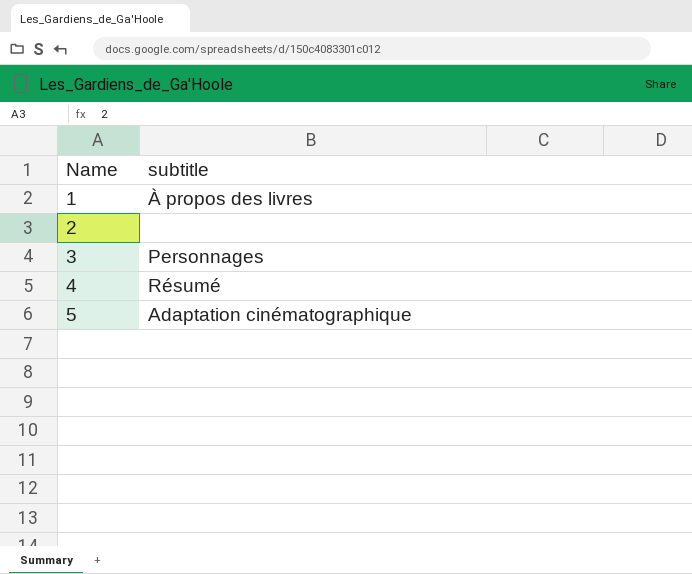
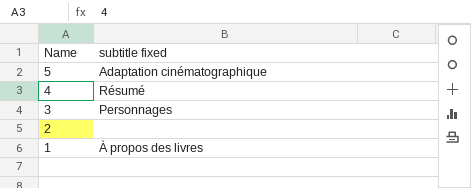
row order: Name ascending -> Name descending
column name: subtitle -> subtitle fixed

